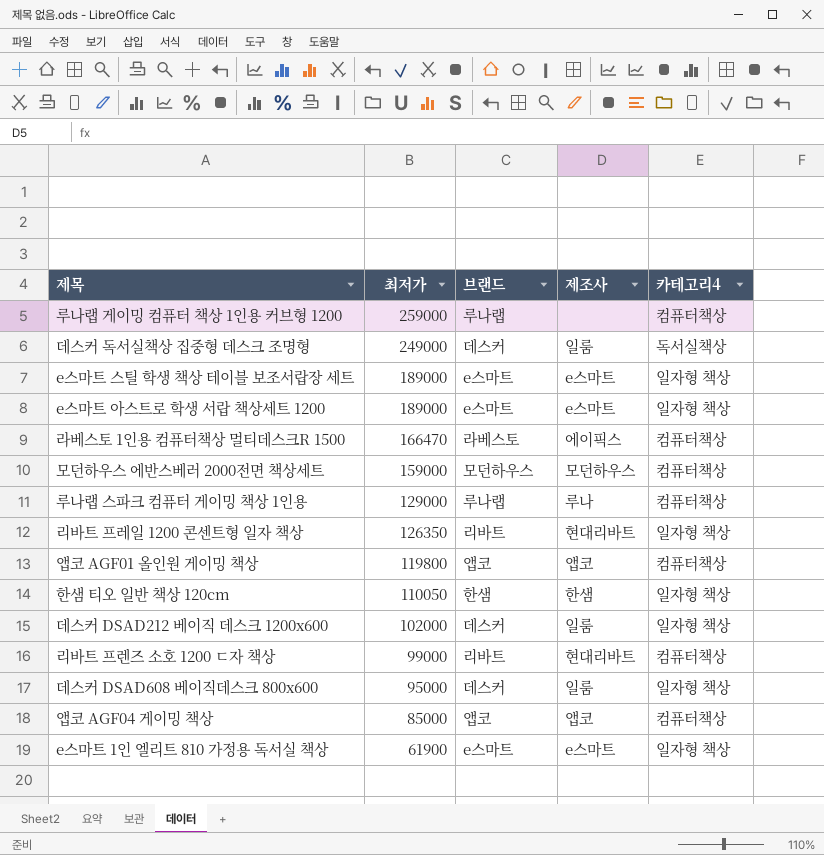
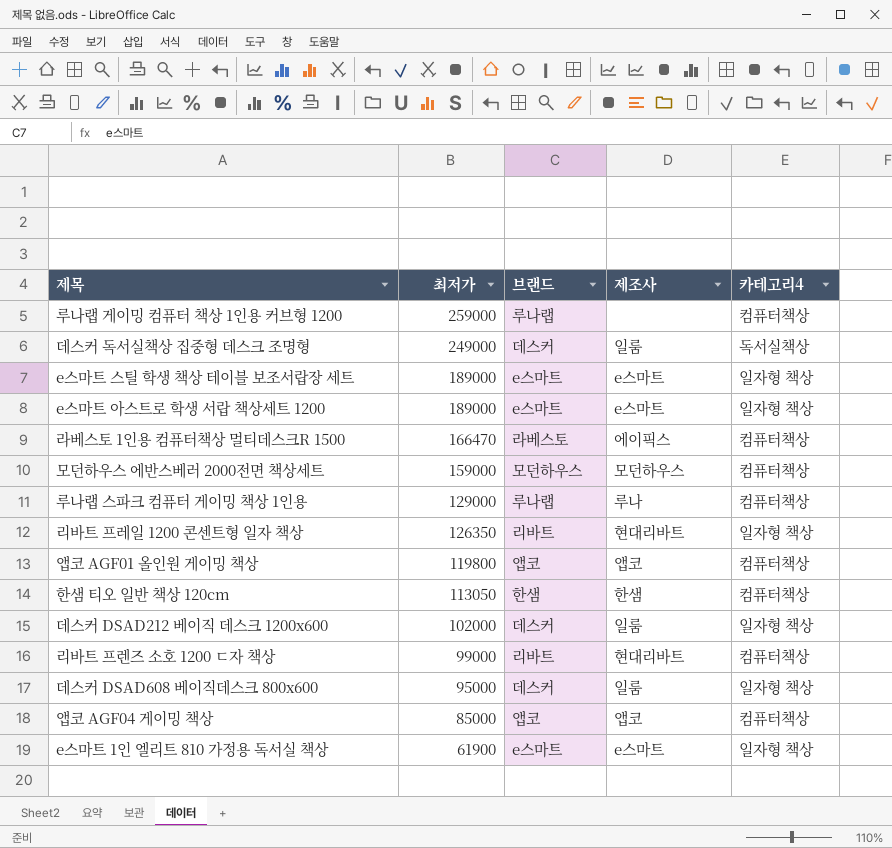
한샘 티오 일반 책상 120cm | 최저가: 110050 -> 113050
한샘 티오 일반 책상 120cm | 카테고리4: 일자형 책상 -> 컴퓨터책상

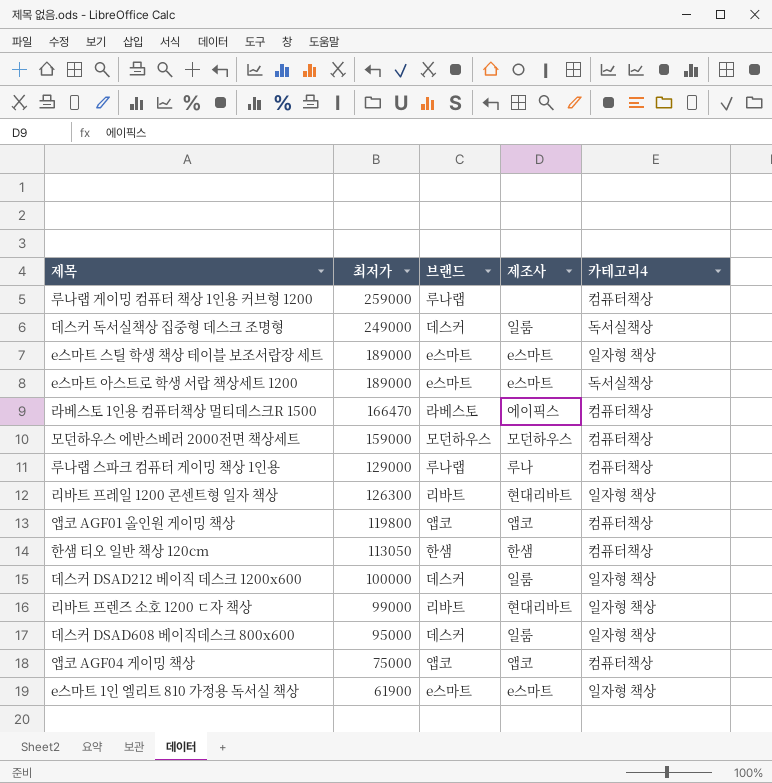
e스마트 아스트로 학생 서랍 책상세트 1200 | 카테고리4: 일자형 책상 -> 독서실책상
리바트 프레일 1200 콘센트형 일자 책상 | 최저가: 126350 -> 126300
데스커 DSAD212 베이직 데스크 1200x600 | 최저가: 102000 -> 100000
리바트 프렌즈 소호 1200 ㄷ자 책상 | 카테고리4: 컴퓨터책상 -> 일자형 책상
앱코 AGF04 게이밍 책상 | 최저가: 85000 -> 75000

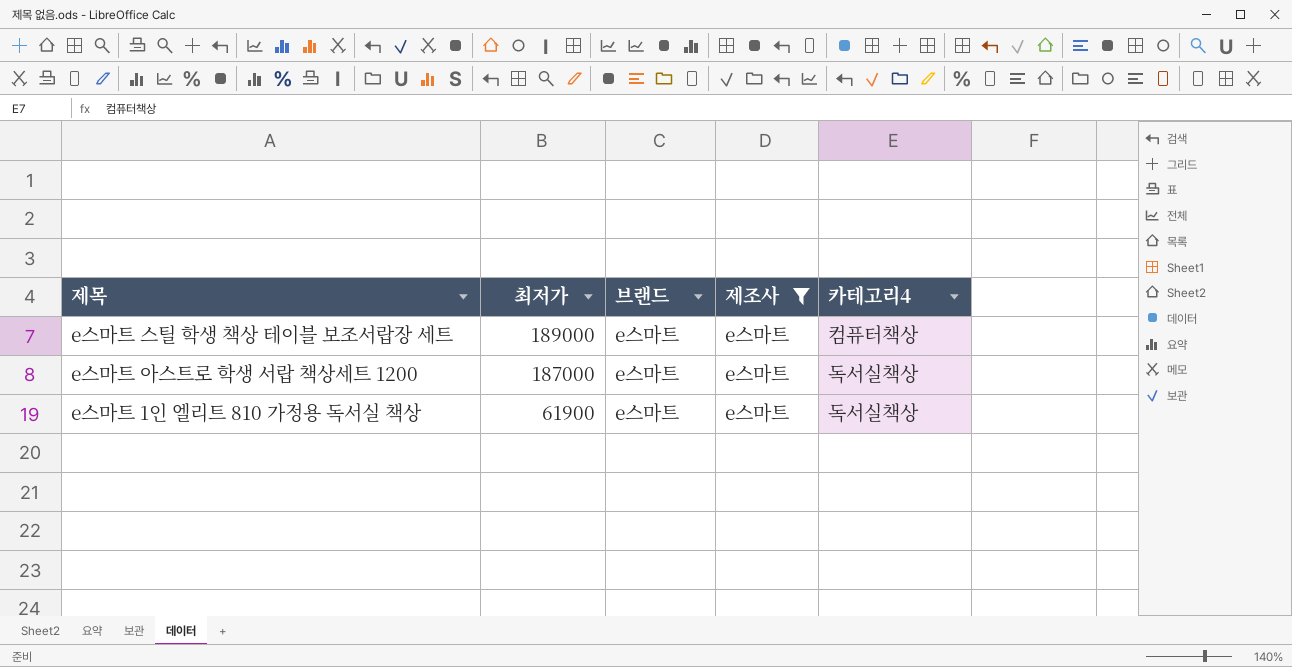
filter: none -> 제조사 = e스마트
e스마트 스틸 학생 책상 테이블 보조서랍장 세트 | 카테고리4: 일자형 책상 -> 컴퓨터책상
e스마트 아스트로 학생 서랍 책상세트 1200 | 최저가: 189000 -> 187000
e스마트 1인 엘리트 810 가정용 독서실 책상 | 카테고리4: 일자형 책상 -> 독서실책상

